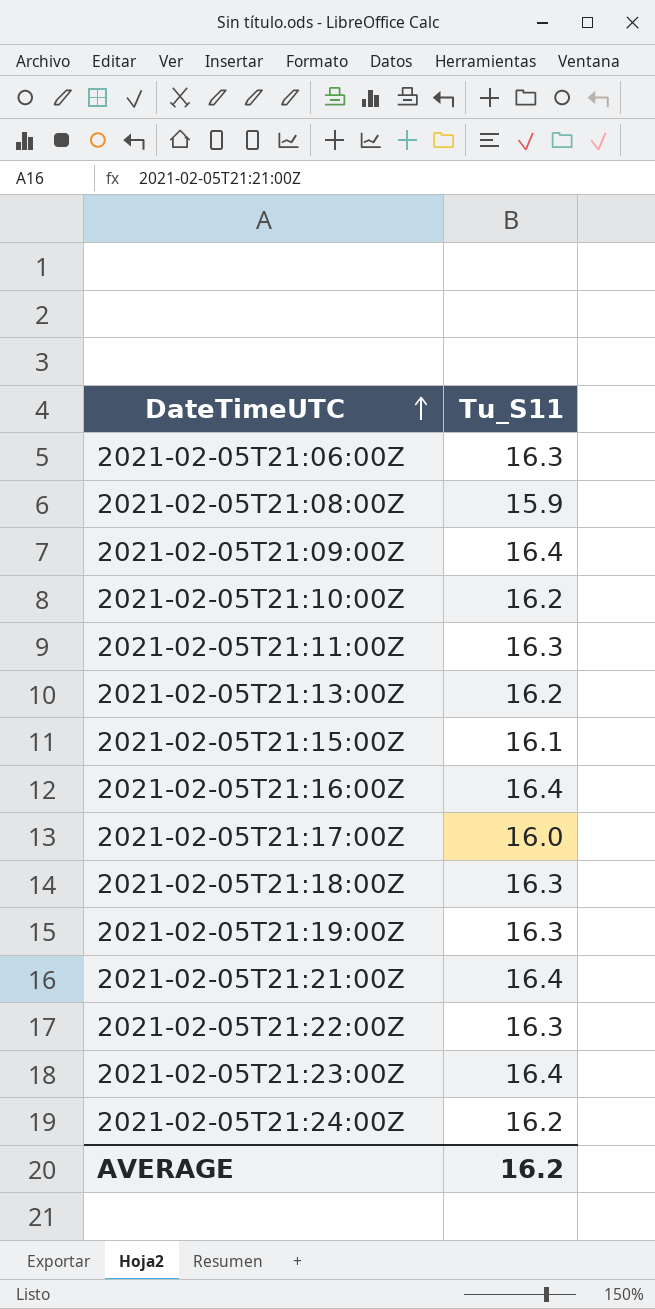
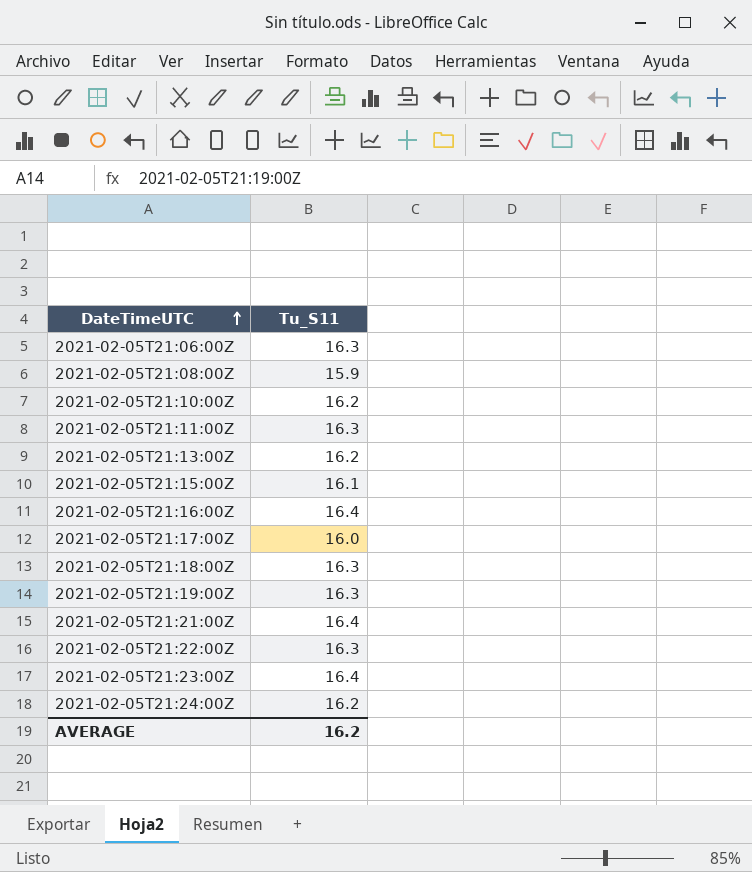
row 2021-02-05T21:09:00Z: 16.4 -> none

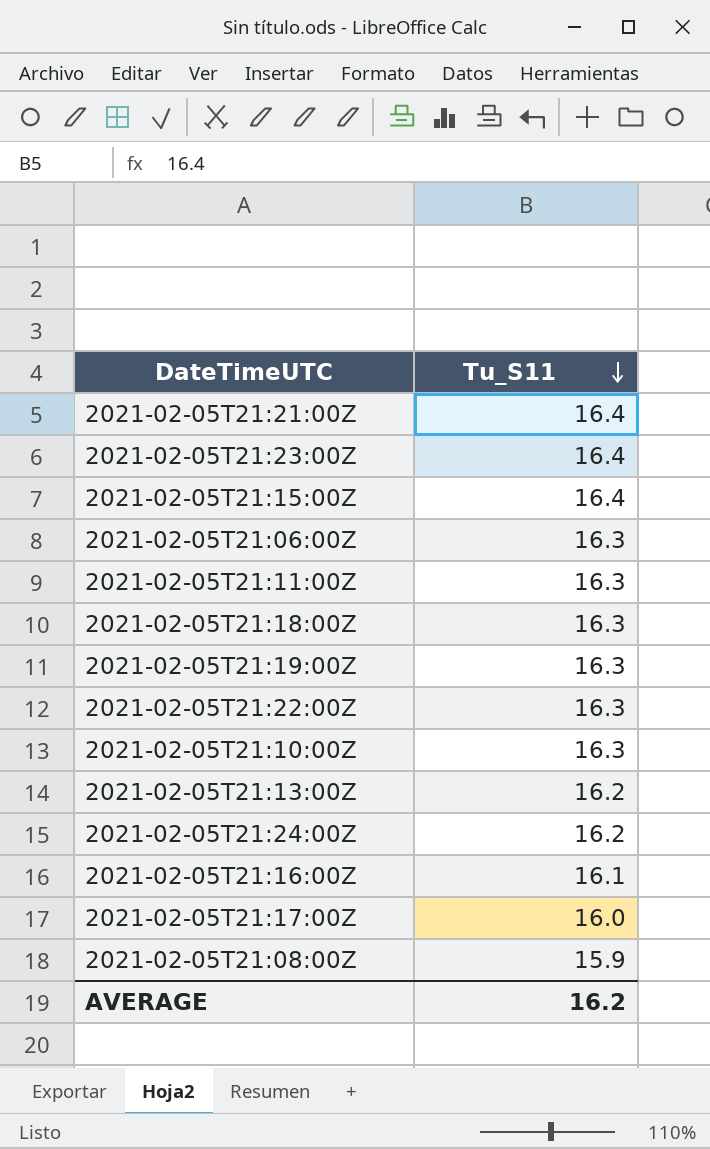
row order: DateTimeUTC ascending -> Tu_S11 descending
2021-02-05T21:15:00Z | Tu_S11: 16.1 -> 16.4
2021-02-05T21:10:00Z | Tu_S11: 16.2 -> 16.3
2021-02-05T21:16:00Z | Tu_S11: 16.4 -> 16.1

